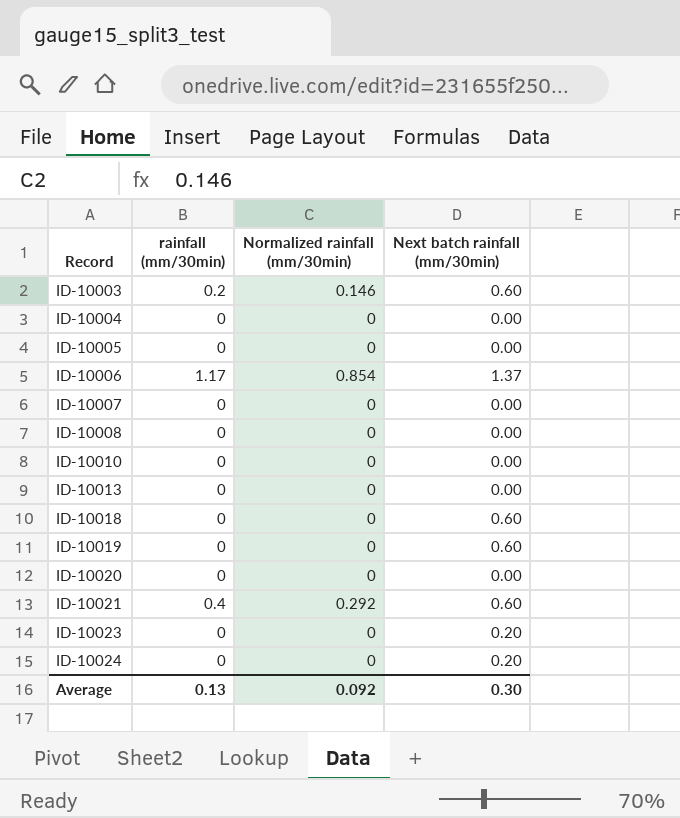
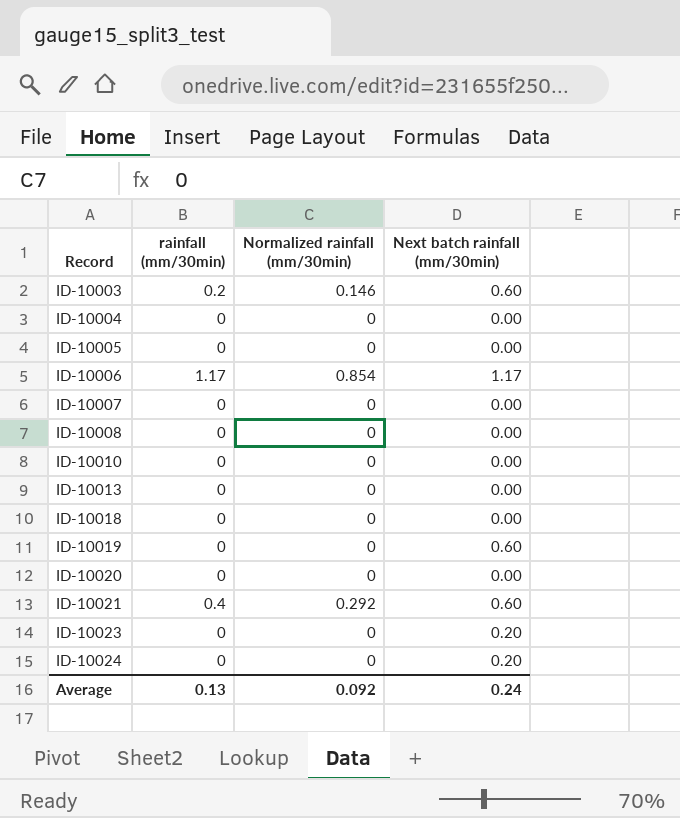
ID-10006 | Next batch rainfall (mm/30min): 1.37 -> 1.17
ID-10018 | Next batch rainfall (mm/30min): 0.60 -> 0.00
Average | Next batch rainfall (mm/30min): 0.30 -> 0.24

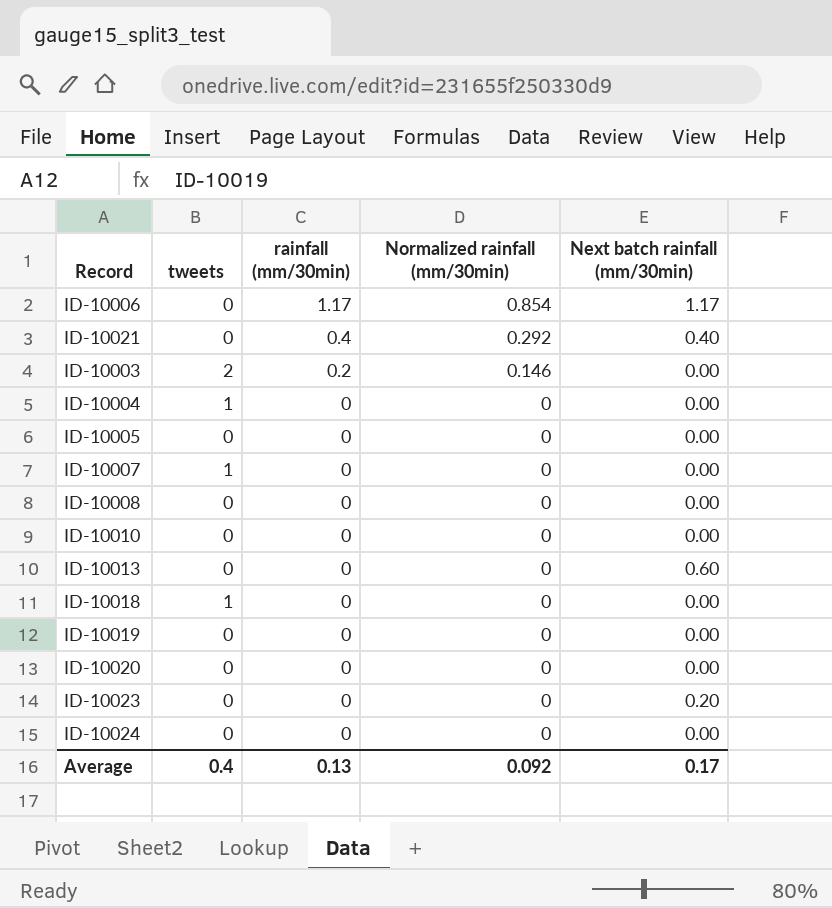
row order: Record ascending -> rainfall (mm/30min) descending
column tweets | position: none -> 2
ID-10021 | Next batch rainfall (mm/30min): 0.60 -> 0.40
ID-10003 | Next batch rainfall (mm/30min): 0.60 -> 0.00
ID-10013 | Next batch rainfall (mm/30min): 0.00 -> 0.60
ID-10019 | Next batch rainfall (mm/30min): 0.60 -> 0.00
ID-10024 | Next batch rainfall (mm/30min): 0.20 -> 0.00
Average | Next batch rainfall (mm/30min): 0.24 -> 0.17

